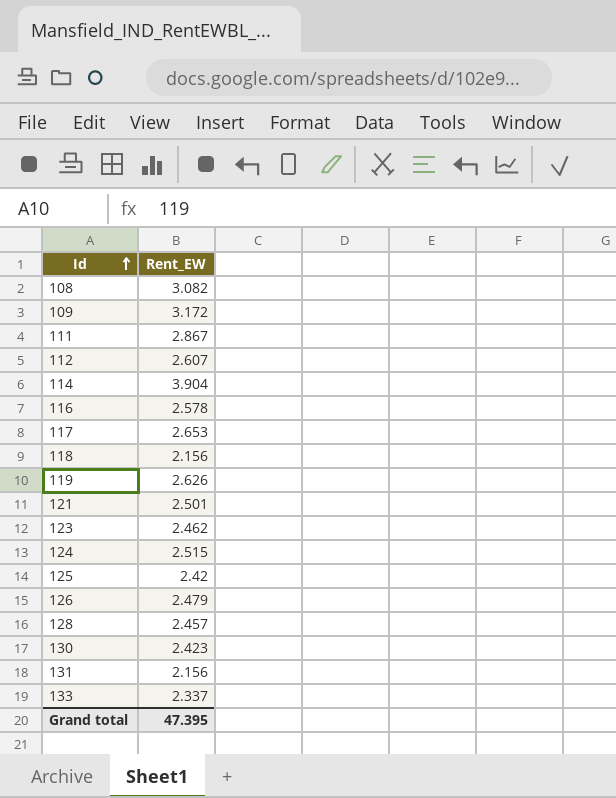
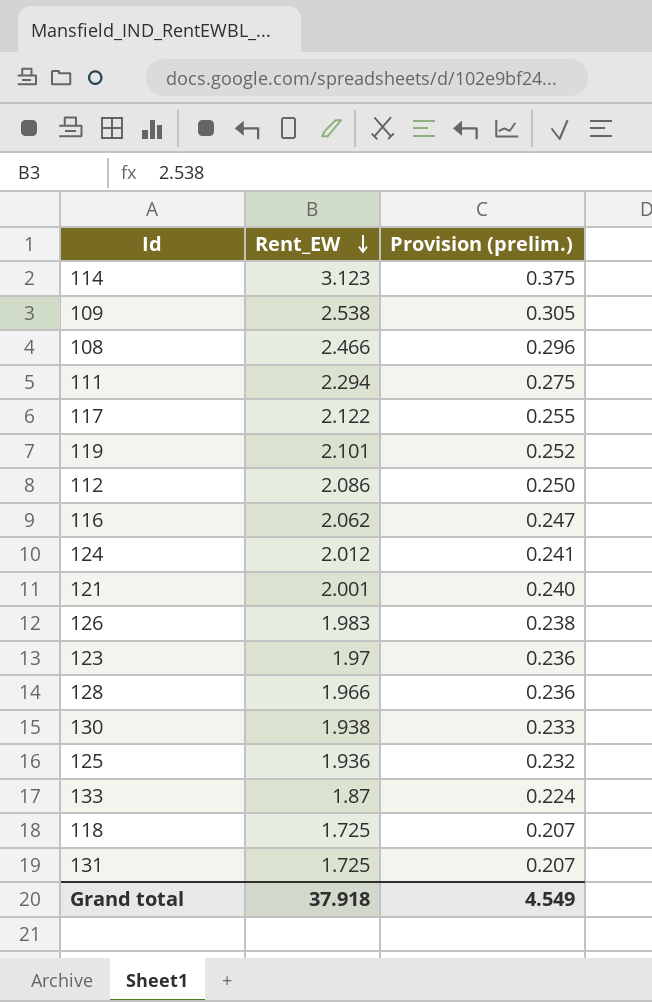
row order: Id ascending -> Rent_EW descending
column Provision (prelim.) | formula: none -> [Rent_EW] * 0.12
114 | Rent_EW: 3.904 -> 3.123
109 | Rent_EW: 3.172 -> 2.538
108 | Rent_EW: 3.082 -> 2.466
111 | Rent_EW: 2.867 -> 2.294
117 | Rent_EW: 2.653 -> 2.122
119 | Rent_EW: 2.626 -> 2.101
112 | Rent_EW: 2.607 -> 2.086
116 | Rent_EW: 2.578 -> 2.062
124 | Rent_EW: 2.515 -> 2.012
121 | Rent_EW: 2.501 -> 2.001
126 | Rent_EW: 2.479 -> 1.983
123 | Rent_EW: 2.462 -> 1.97
128 | Rent_EW: 2.457 -> 1.966
130 | Rent_EW: 2.423 -> 1.938
125 | Rent_EW: 2.42 -> 1.936
133 | Rent_EW: 2.337 -> 1.87
118 | Rent_EW: 2.156 -> 1.725
131 | Rent_EW: 2.156 -> 1.725
Grand total | Rent_EW: 47.395 -> 37.918

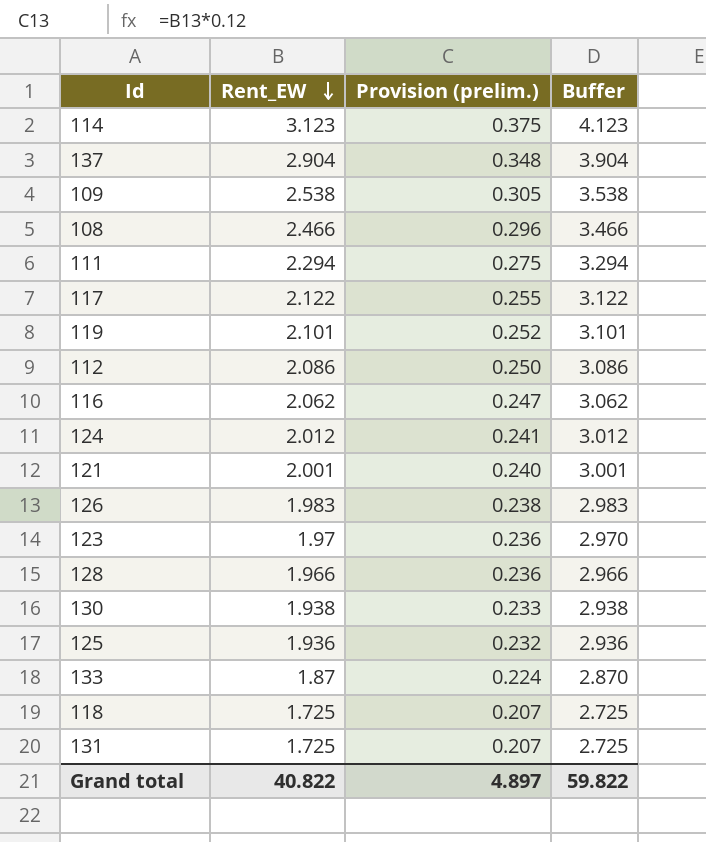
column Buffer | formula: none -> [Rent_EW] + 1
row 137: none -> 2.904 | 0.348 | 3.904
Grand total | Rent_EW: 37.918 -> 40.822
Grand total | Provision (prelim.): 4.549 -> 4.897

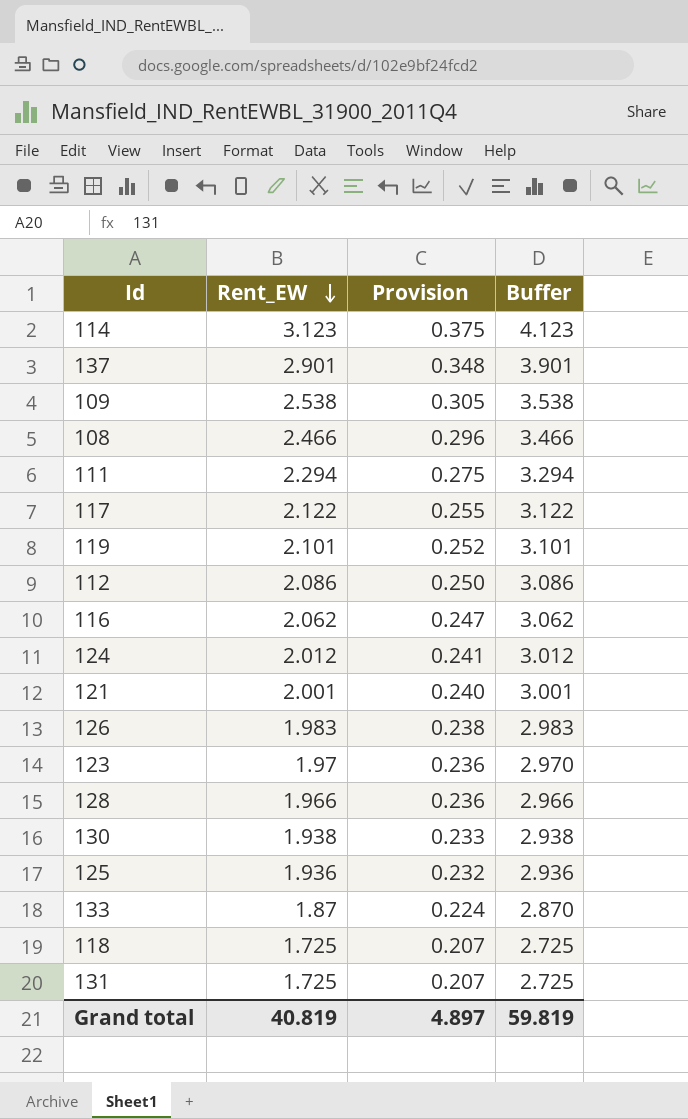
column name: Provision (prelim.) -> Provision
137 | Rent_EW: 2.904 -> 2.901
137 | Buffer: 3.904 -> 3.901
Grand total | Rent_EW: 40.822 -> 40.819
Grand total | Buffer: 59.822 -> 59.819

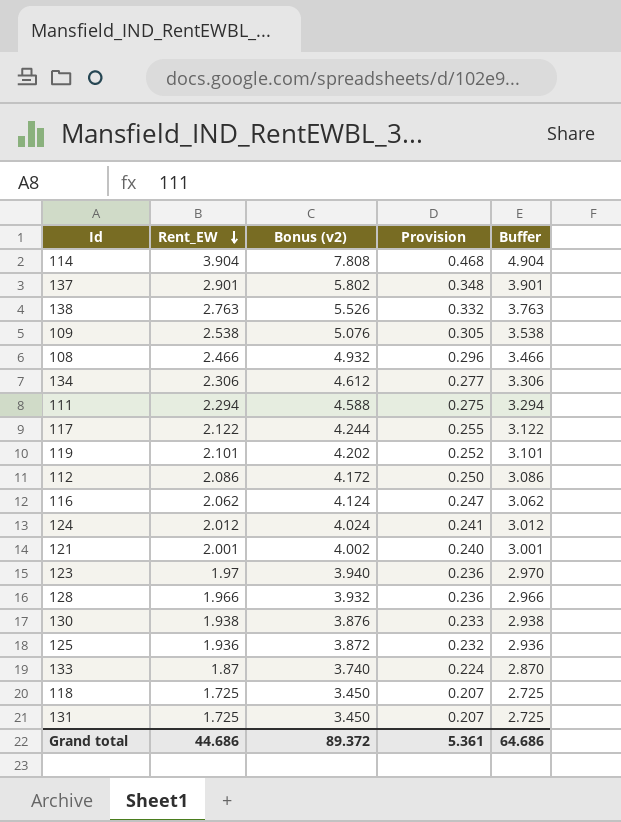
column Bonus (v2) | formula: none -> [Rent_EW] * 2
row 126: 1.983 | 0.238 | 2.983 -> none
114 | Rent_EW: 3.123 -> 3.904
114 | Provision: 0.375 -> 0.468
114 | Buffer: 4.123 -> 4.904
row 138: none -> 2.763 | 5.526 | 0.332 | 3.763
row 134: none -> 2.306 | 4.612 | 0.277 | 3.306
Grand total | Rent_EW: 40.819 -> 44.686
Grand total | Provision: 4.897 -> 5.361
Grand total | Buffer: 59.819 -> 64.686

